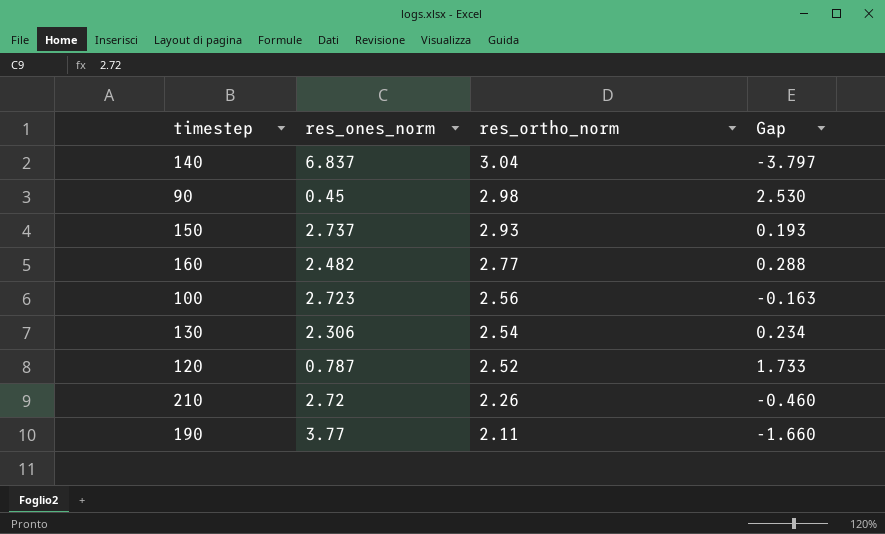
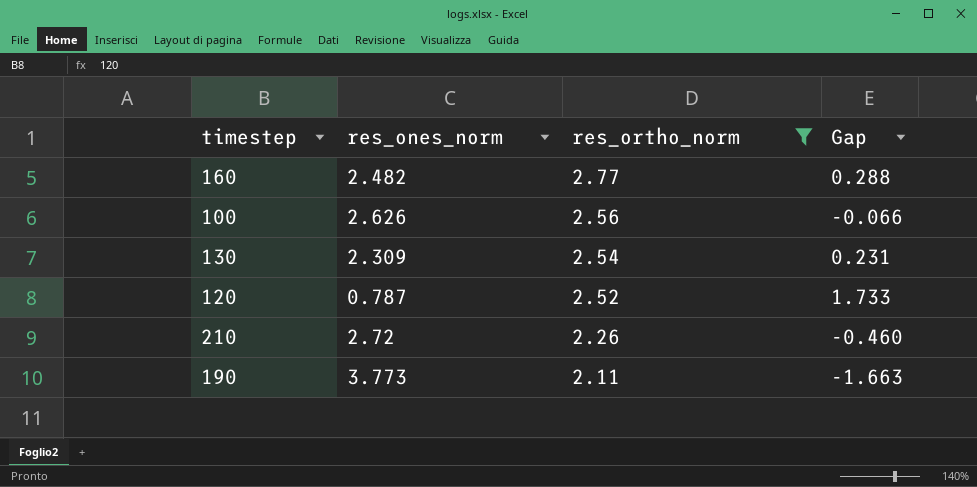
filter: none -> res_ortho_norm <= 2.77
100 | res_ones_norm: 2.723 -> 2.626
100 | Gap: -0.163 -> -0.066
130 | res_ones_norm: 2.306 -> 2.309
130 | Gap: 0.234 -> 0.231
190 | res_ones_norm: 3.77 -> 3.773
190 | Gap: -1.660 -> -1.663

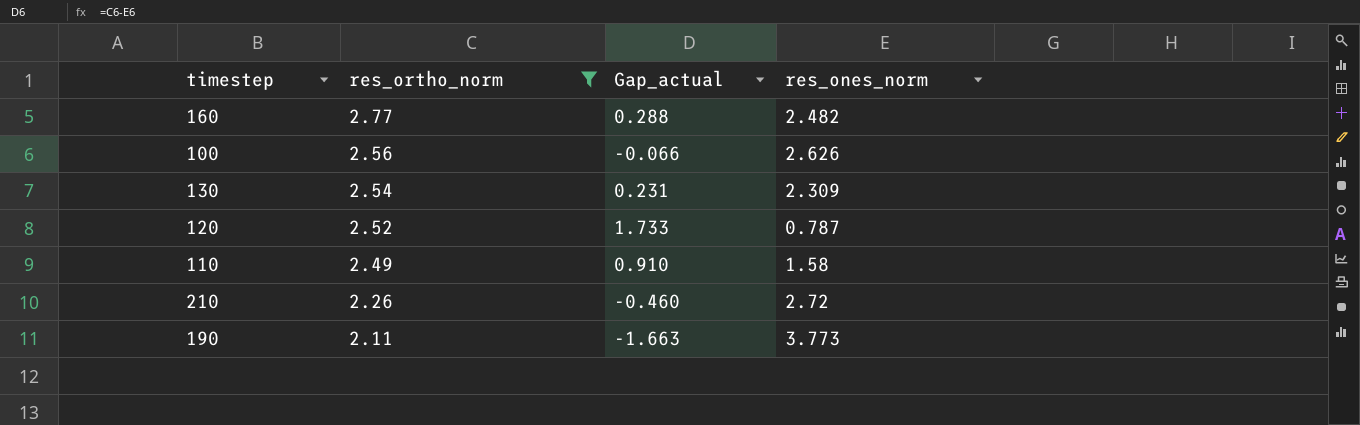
column name: Gap -> Gap_actual
column res_ones_norm | position: 2 -> 4
row 110: none -> 2.49 | 0.910 | 1.58

